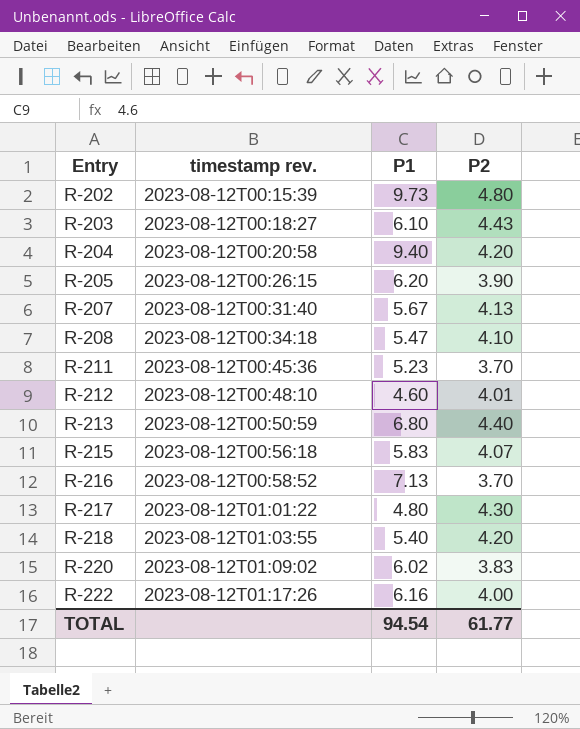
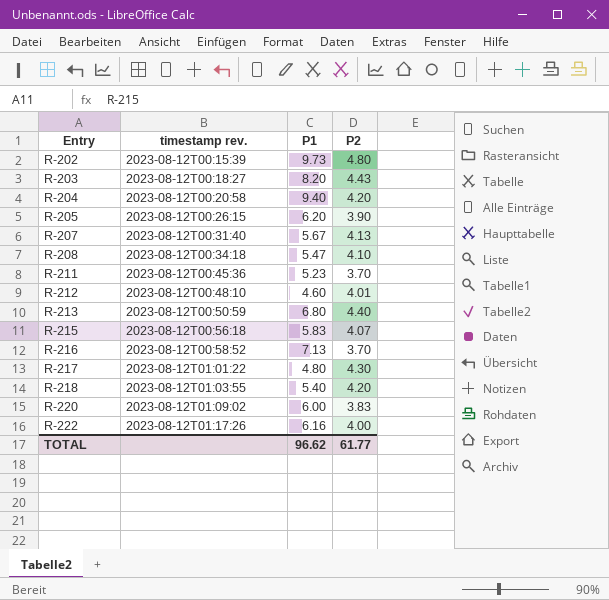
R-203 | P1: 6.10 -> 8.20
R-220 | P1: 6.02 -> 6.00
TOTAL | P1: 94.54 -> 96.62

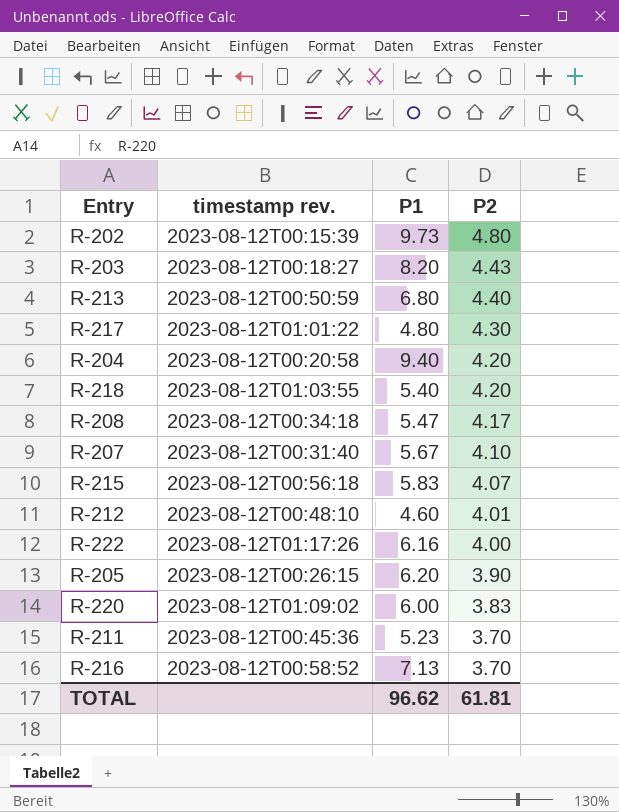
row order: Entry ascending -> P2 descending
R-208 | P2: 4.10 -> 4.17
R-207 | P2: 4.13 -> 4.10
TOTAL | P2: 61.77 -> 61.81

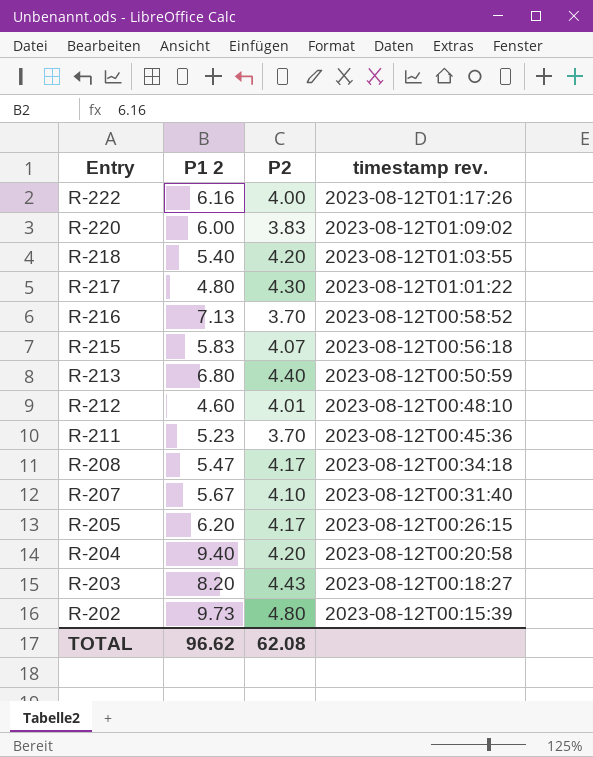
row order: P2 descending -> Entry descending
column name: P1 -> P1 2
column timestamp rev. | position: 2 -> 4
R-205 | P2: 3.90 -> 4.17
TOTAL | P2: 61.81 -> 62.08

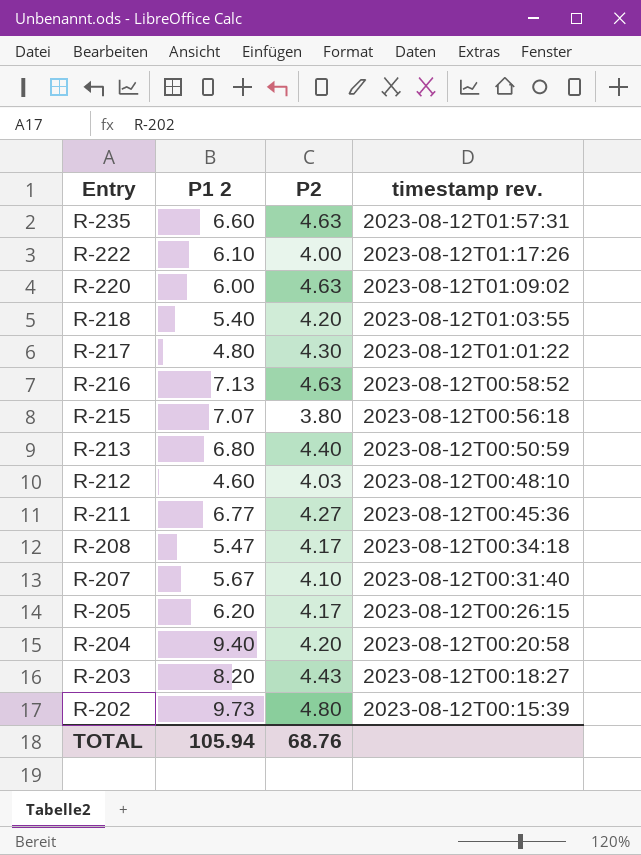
row R-235: none -> 6.60 | 4.63 | 2023-08-12T01:57:31
R-222 | P1 2: 6.16 -> 6.10
R-220 | P2: 3.83 -> 4.63
R-216 | P2: 3.70 -> 4.63
R-215 | P1 2: 5.83 -> 7.07
R-215 | P2: 4.07 -> 3.80
R-212 | P2: 4.01 -> 4.03
R-211 | P1 2: 5.23 -> 6.77
R-211 | P2: 3.70 -> 4.27
TOTAL | P1 2: 96.62 -> 105.94
TOTAL | P2: 62.08 -> 68.76

